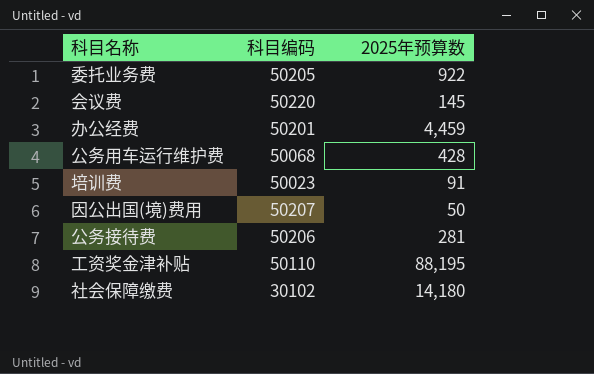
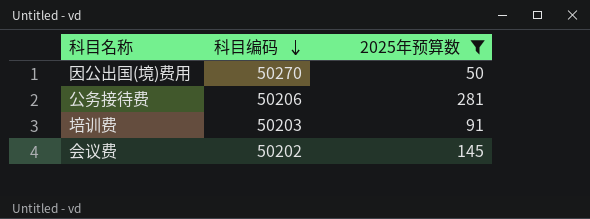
filter: none -> 2025年预算数 <= 281
row order: none -> 科目编码 descending
因公出国(境)费用 | 科目编码: 50207 -> 50270
培训费 | 科目编码: 50023 -> 50203
会议费 | 科目编码: 50220 -> 50202

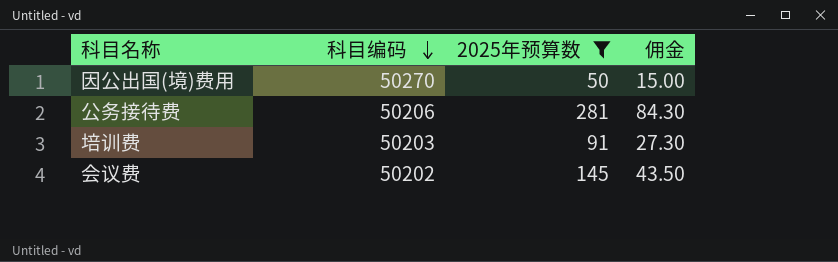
column 佣金 | formula: none -> [2025年预算数] * 0.3

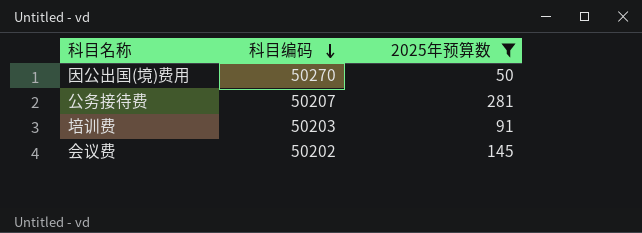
column 佣金 | formula: [2025年预算数] * 0.3 -> none
公务接待费 | 科目编码: 50206 -> 50207

